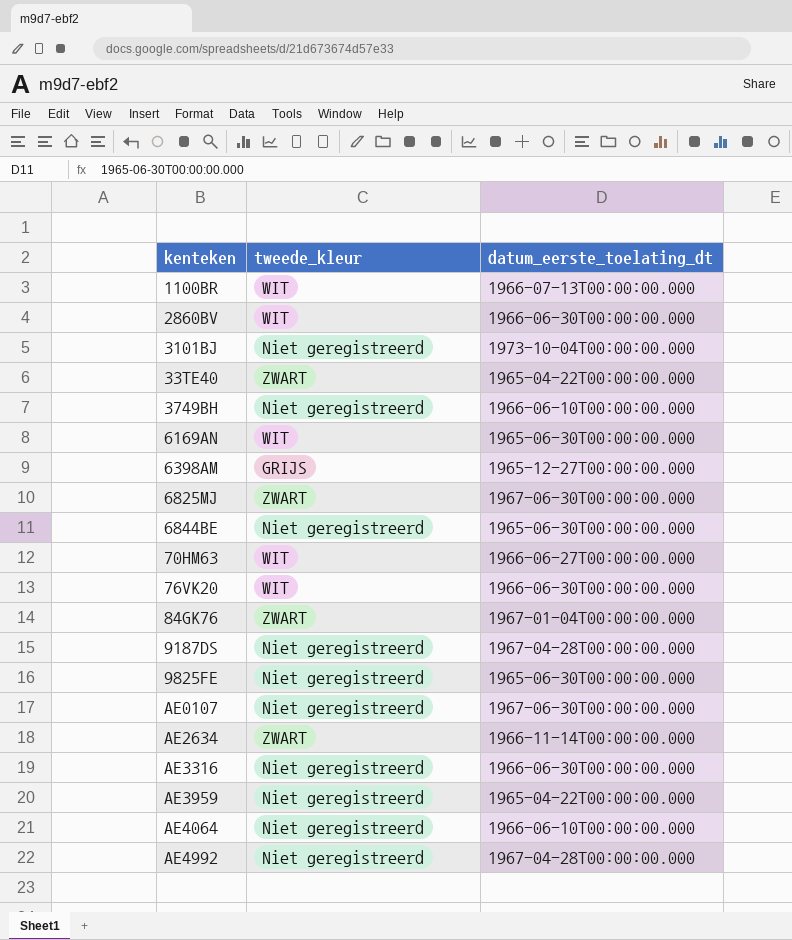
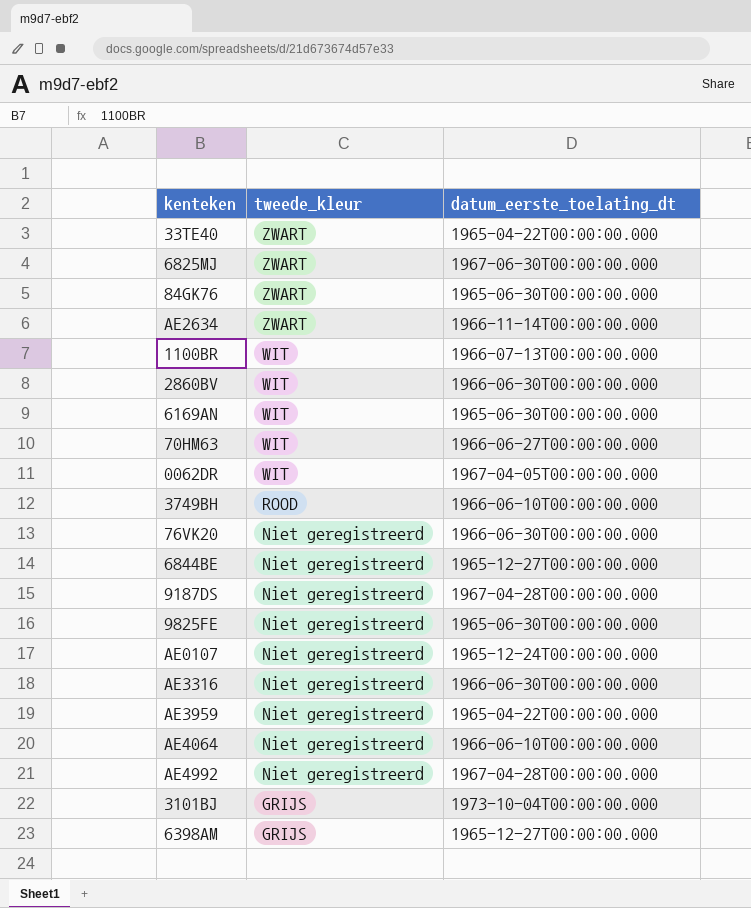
row order: none -> tweede_kleur descending
84GK76 | datum_eerste_toelating_dt: 1967-01-04T00:00:00.000 -> 1965-06-30T00:00:00.000
row 0062DR: none -> WIT | 1967-04-05T00:00:00.000
3749BH | tweede_kleur: Niet geregistreerd -> ROOD
76VK20 | tweede_kleur: WIT -> Niet geregistreerd
6844BE | datum_eerste_toelating_dt: 1965-06-30T00:00:00.000 -> 1965-12-27T00:00:00.000
AE0107 | datum_eerste_toelating_dt: 1967-06-30T00:00:00.000 -> 1965-12-24T00:00:00.000
3101BJ | tweede_kleur: Niet geregistreerd -> GRIJS

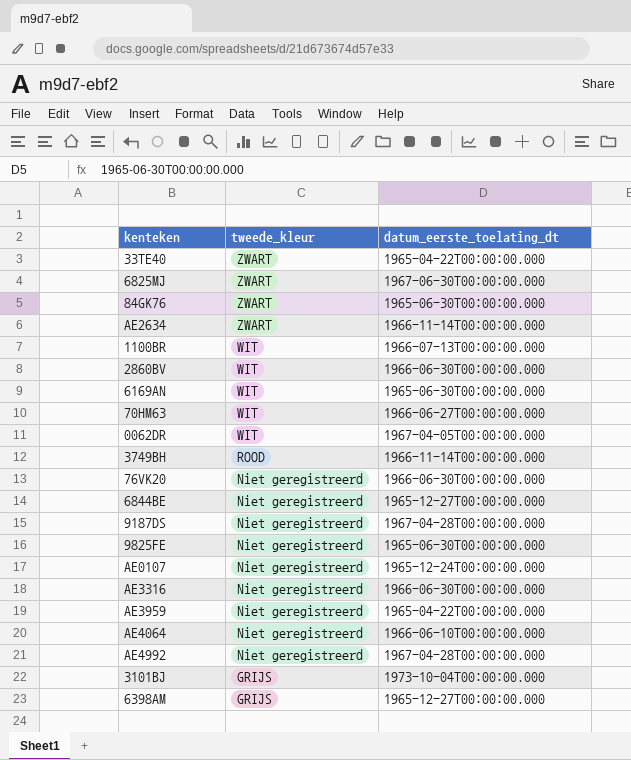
3749BH | datum_eerste_toelating_dt: 1966-06-10T00:00:00.000 -> 1966-11-14T00:00:00.000

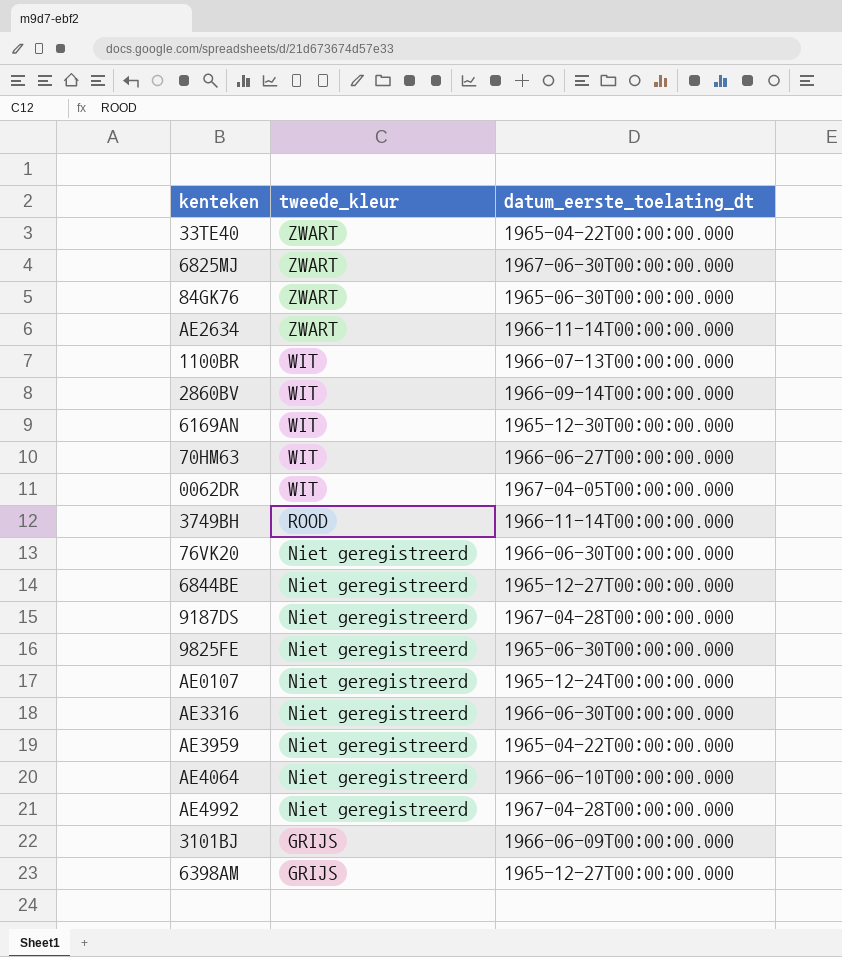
2860BV | datum_eerste_toelating_dt: 1966-06-30T00:00:00.000 -> 1966-09-14T00:00:00.000
6169AN | datum_eerste_toelating_dt: 1965-06-30T00:00:00.000 -> 1965-12-30T00:00:00.000
3101BJ | datum_eerste_toelating_dt: 1973-10-04T00:00:00.000 -> 1966-06-09T00:00:00.000

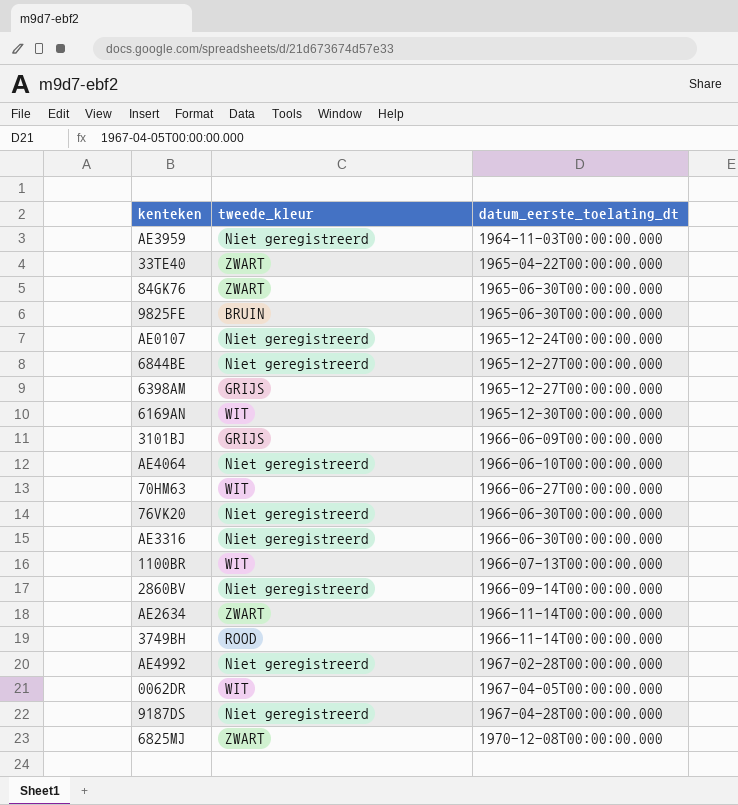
row order: tweede_kleur descending -> datum_eerste_toelating_dt ascending
AE3959 | datum_eerste_toelating_dt: 1965-04-22T00:00:00.000 -> 1964-11-03T00:00:00.000
9825FE | tweede_kleur: Niet geregistreerd -> BRUIN
2860BV | tweede_kleur: WIT -> Niet geregistreerd
AE4992 | datum_eerste_toelating_dt: 1967-04-28T00:00:00.000 -> 1967-02-28T00:00:00.000
6825MJ | datum_eerste_toelating_dt: 1967-06-30T00:00:00.000 -> 1970-12-08T00:00:00.000

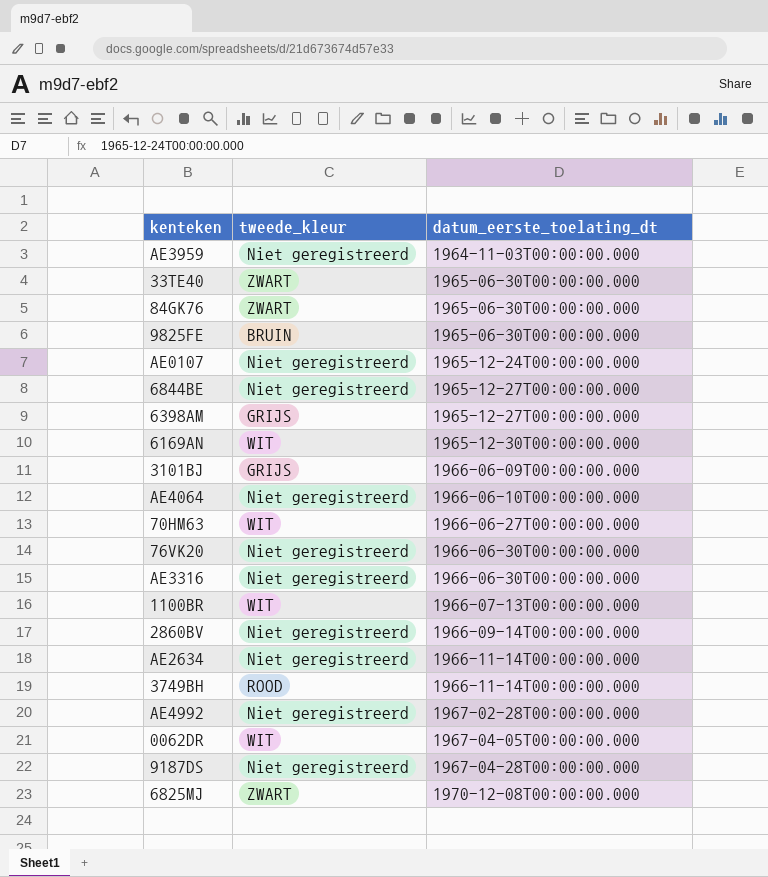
33TE40 | datum_eerste_toelating_dt: 1965-04-22T00:00:00.000 -> 1965-06-30T00:00:00.000
AE2634 | tweede_kleur: ZWART -> Niet geregistreerd

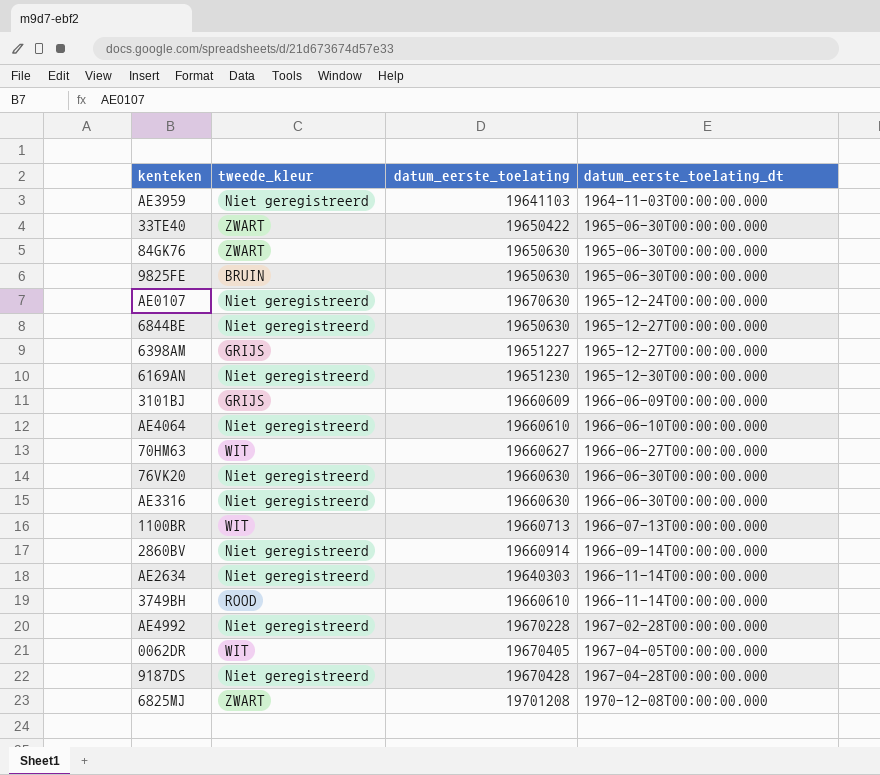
column datum_eerste_toelating | position: none -> 3
6169AN | tweede_kleur: WIT -> Niet geregistreerd

